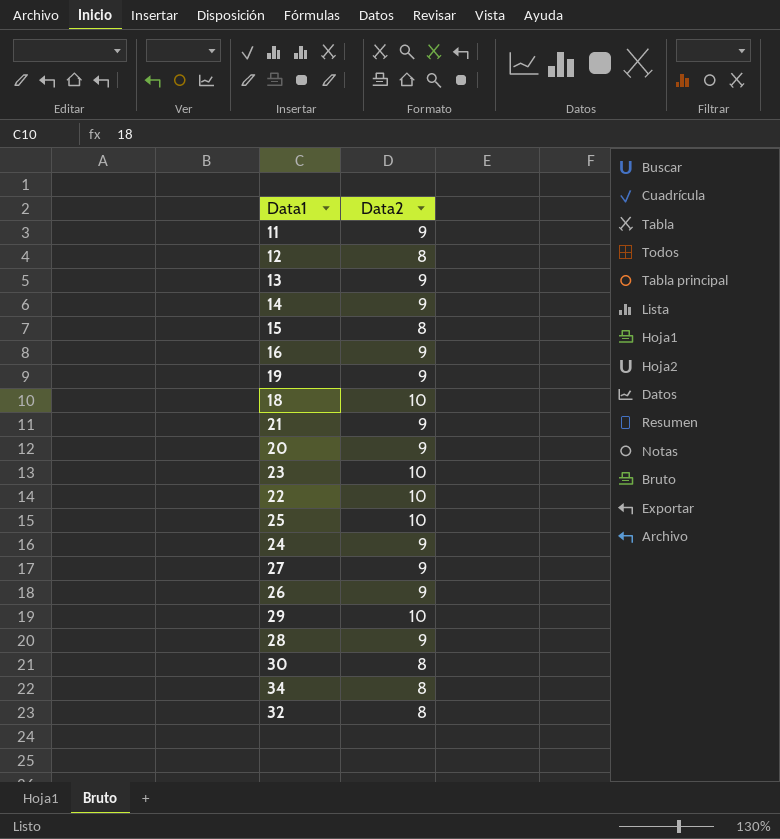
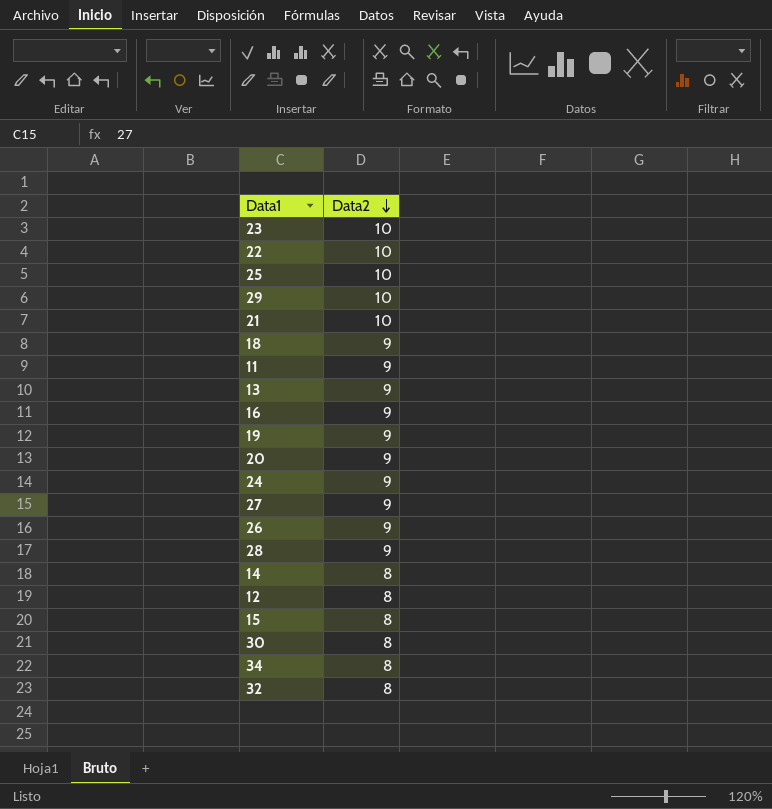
row order: none -> Data2 descending
21 | Data2: 9 -> 10
18 | Data2: 10 -> 9
14 | Data2: 9 -> 8

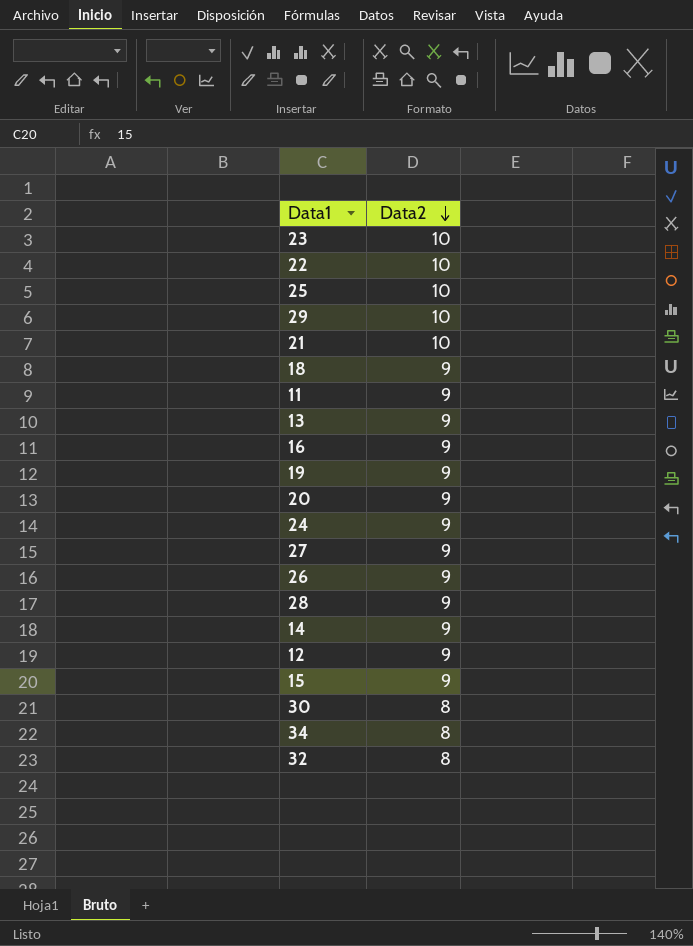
14 | Data2: 8 -> 9
12 | Data2: 8 -> 9
15 | Data2: 8 -> 9

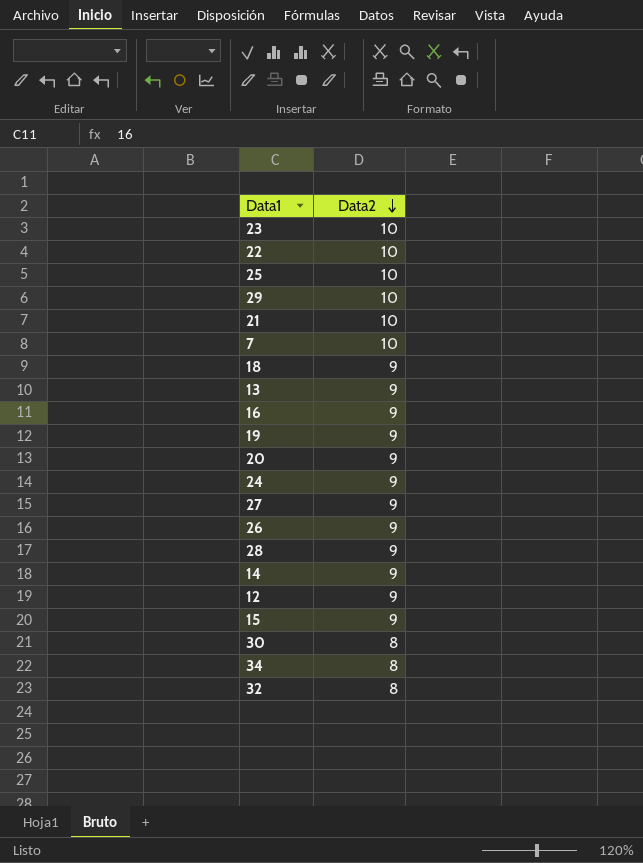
row 11: 9 -> none
row 7: none -> 10

